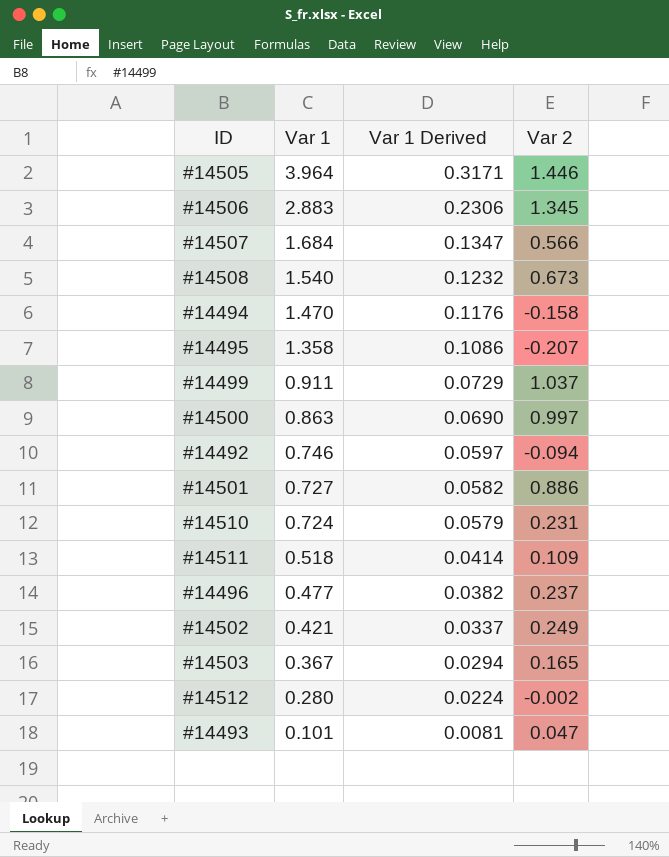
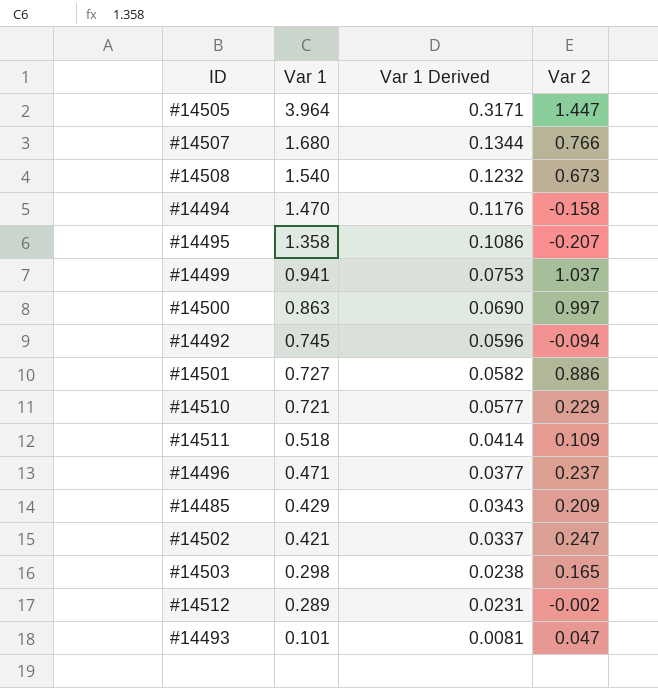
row #14506: 2.883 | 0.2306 | 1.345 -> none
#14505 | Var 2: 1.446 -> 1.447
#14507 | Var 1: 1.684 -> 1.680
#14507 | Var 1 Derived: 0.1347 -> 0.1344
#14507 | Var 2: 0.566 -> 0.766
#14499 | Var 1: 0.911 -> 0.941
#14499 | Var 1 Derived: 0.0729 -> 0.0753
#14492 | Var 1: 0.746 -> 0.745
#14492 | Var 1 Derived: 0.0597 -> 0.0596
#14510 | Var 1: 0.724 -> 0.721
#14510 | Var 1 Derived: 0.0579 -> 0.0577
#14510 | Var 2: 0.231 -> 0.229
#14496 | Var 1: 0.477 -> 0.471
#14496 | Var 1 Derived: 0.0382 -> 0.0377
row #14485: none -> 0.429 | 0.0343 | 0.209
#14502 | Var 2: 0.249 -> 0.247
#14503 | Var 1: 0.367 -> 0.298
#14503 | Var 1 Derived: 0.0294 -> 0.0238
#14512 | Var 1: 0.280 -> 0.289
#14512 | Var 1 Derived: 0.0224 -> 0.0231

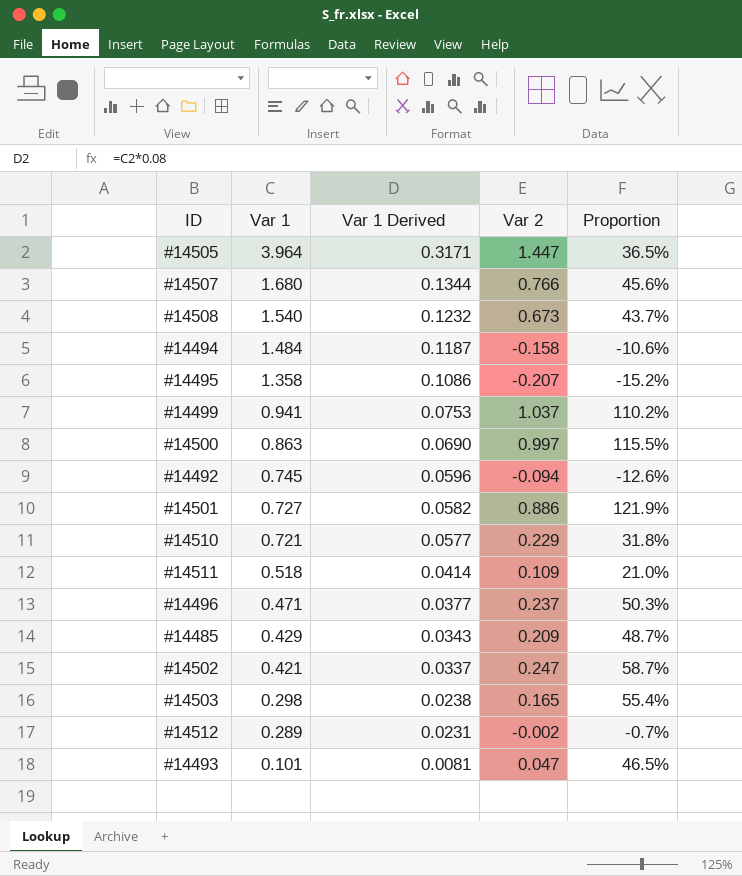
column Proportion | formula: none -> [Var 2] / [Var 1]
#14494 | Var 1: 1.470 -> 1.484
#14494 | Var 1 Derived: 0.1176 -> 0.1187

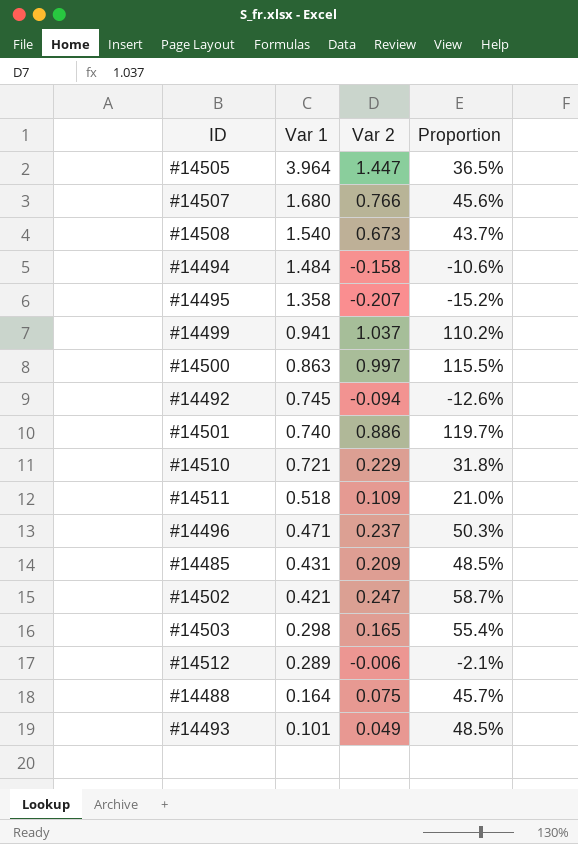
column Var 1 Derived | formula: [Var 1] * 0.08 -> none
#14501 | Var 1: 0.727 -> 0.740
#14501 | Proportion: 121.9% -> 119.7%
#14485 | Var 1: 0.429 -> 0.431
#14485 | Proportion: 48.7% -> 48.5%
#14512 | Var 2: -0.002 -> -0.006
#14512 | Proportion: -0.7% -> -2.1%
row #14488: none -> 0.164 | 0.075 | 45.7%
#14493 | Var 2: 0.047 -> 0.049
#14493 | Proportion: 46.5% -> 48.5%

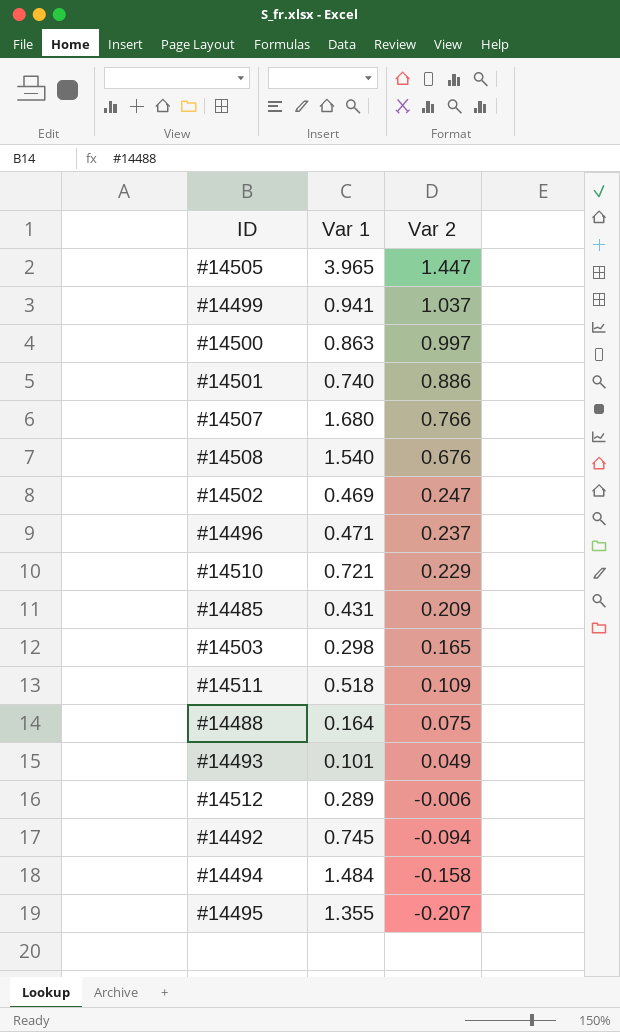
row order: Var 1 descending -> Var 2 descending
column Proportion | formula: [Var 2] / [Var 1] -> none
#14505 | Var 1: 3.964 -> 3.965
#14508 | Var 2: 0.673 -> 0.676
#14502 | Var 1: 0.421 -> 0.469
#14495 | Var 1: 1.358 -> 1.355

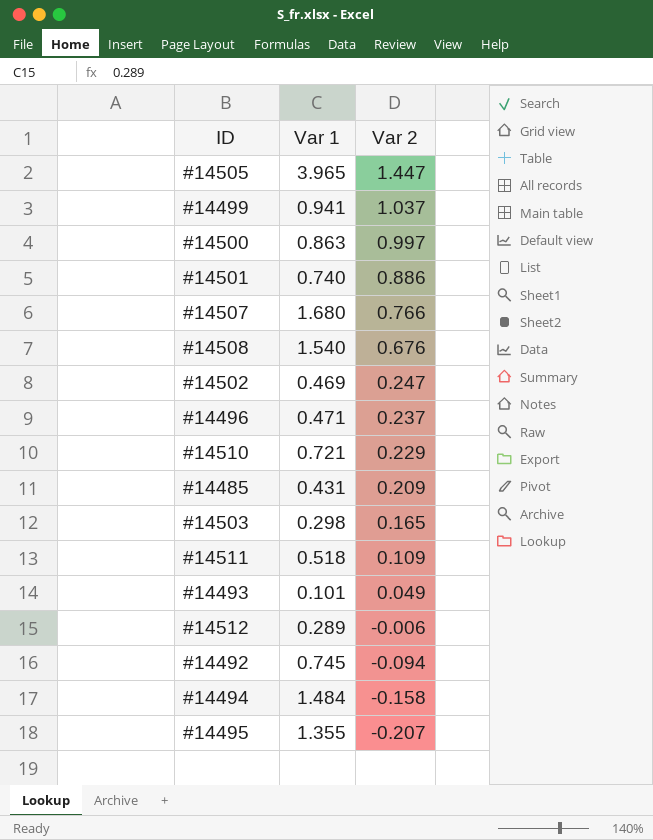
row #14488: 0.164 | 0.075 -> none

